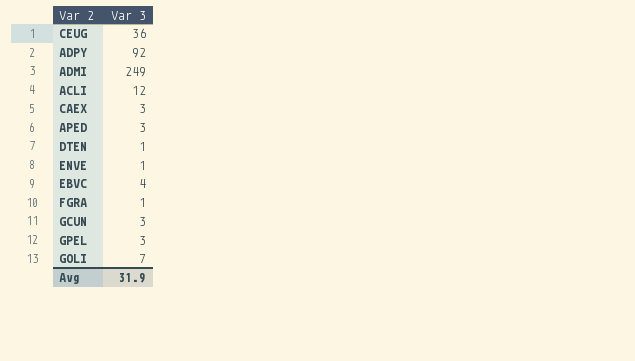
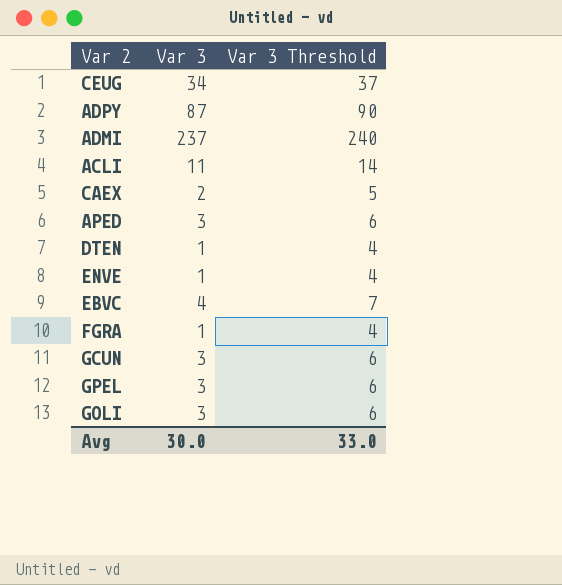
column Var 3 Threshold | formula: none -> [Var 3] + 3
CEUG | Var 3: 36 -> 34
ADPY | Var 3: 92 -> 87
ADMI | Var 3: 249 -> 237
ACLI | Var 3: 12 -> 11
CAEX | Var 3: 3 -> 2
GOLI | Var 3: 7 -> 3
Avg | Var 3: 31.9 -> 30.0

